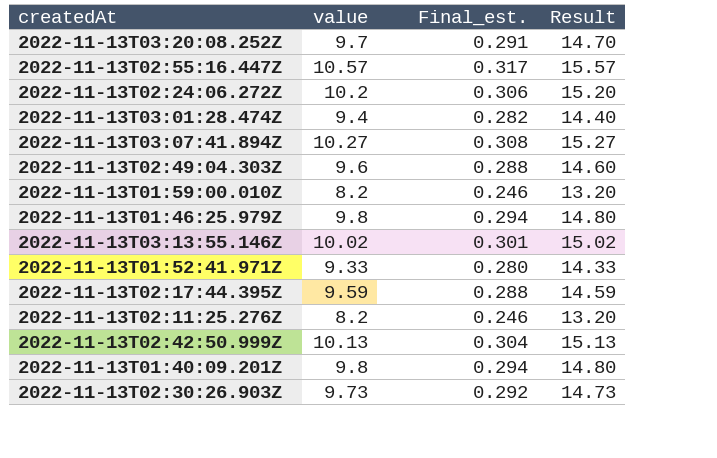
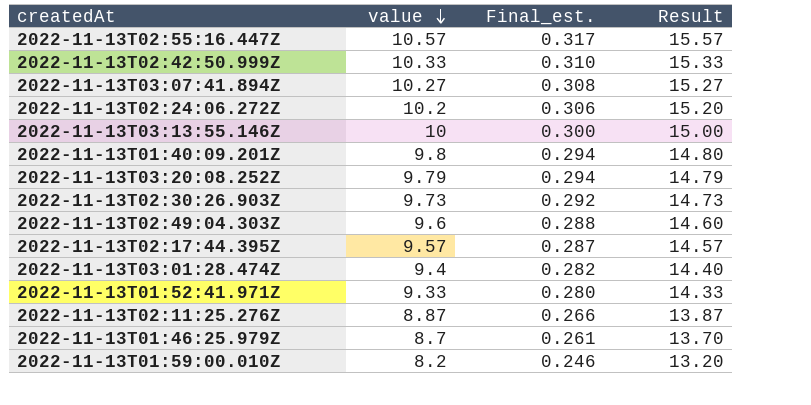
row order: none -> value descending
2022-11-13T02:42:50.999Z | value: 10.13 -> 10.33
2022-11-13T02:42:50.999Z | Final_est.: 0.304 -> 0.310
2022-11-13T02:42:50.999Z | Result: 15.13 -> 15.33
2022-11-13T03:13:55.146Z | value: 10.02 -> 10
2022-11-13T03:13:55.146Z | Final_est.: 0.301 -> 0.300
2022-11-13T03:13:55.146Z | Result: 15.02 -> 15.00
2022-11-13T03:20:08.252Z | value: 9.7 -> 9.79
2022-11-13T03:20:08.252Z | Final_est.: 0.291 -> 0.294
2022-11-13T03:20:08.252Z | Result: 14.70 -> 14.79
2022-11-13T02:17:44.395Z | value: 9.59 -> 9.57
2022-11-13T02:17:44.395Z | Final_est.: 0.288 -> 0.287
2022-11-13T02:17:44.395Z | Result: 14.59 -> 14.57
2022-11-13T02:11:25.276Z | value: 8.2 -> 8.87
2022-11-13T02:11:25.276Z | Final_est.: 0.246 -> 0.266
2022-11-13T02:11:25.276Z | Result: 13.20 -> 13.87
2022-11-13T01:46:25.979Z | value: 9.8 -> 8.7
2022-11-13T01:46:25.979Z | Final_est.: 0.294 -> 0.261
2022-11-13T01:46:25.979Z | Result: 14.80 -> 13.70

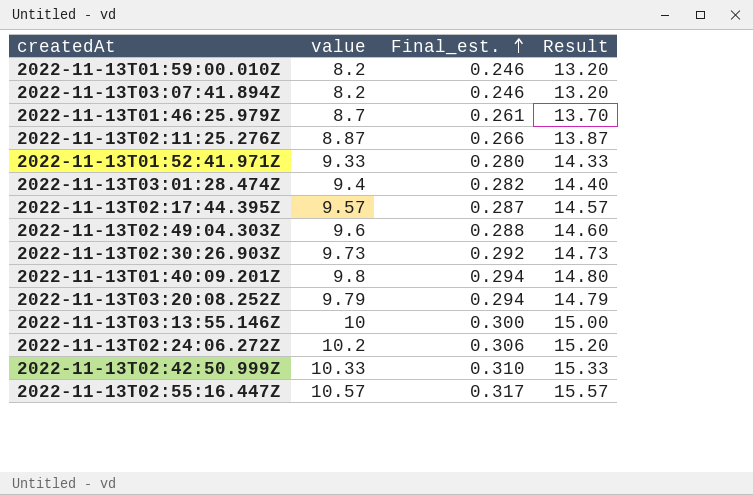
row order: value descending -> Final_est. ascending
2022-11-13T03:07:41.894Z | value: 10.27 -> 8.2
2022-11-13T03:07:41.894Z | Final_est.: 0.308 -> 0.246
2022-11-13T03:07:41.894Z | Result: 15.27 -> 13.20

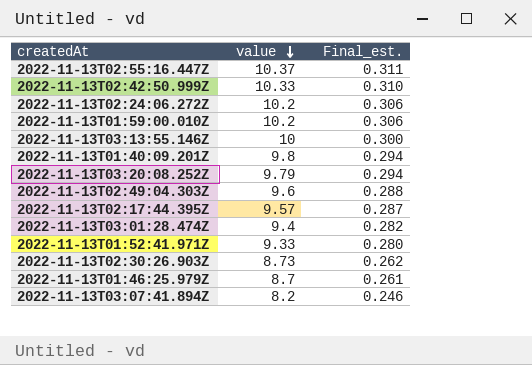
row order: Final_est. ascending -> value descending
column Result | formula: [value] + 5 -> none
row 2022-11-13T02:11:25.276Z: 8.87 | 0.266 | 13.87 -> none
2022-11-13T02:55:16.447Z | value: 10.57 -> 10.37
2022-11-13T02:55:16.447Z | Final_est.: 0.317 -> 0.311
2022-11-13T01:59:00.010Z | value: 8.2 -> 10.2
2022-11-13T01:59:00.010Z | Final_est.: 0.246 -> 0.306
2022-11-13T02:30:26.903Z | value: 9.73 -> 8.73
2022-11-13T02:30:26.903Z | Final_est.: 0.292 -> 0.262

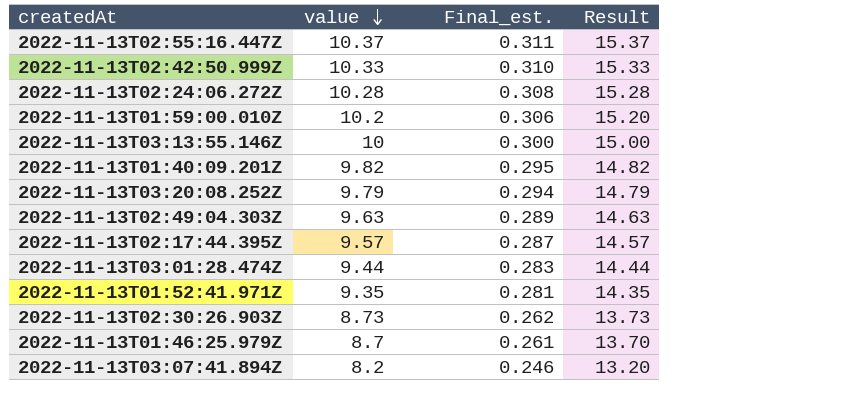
column Result | formula: none -> [value] + 5
2022-11-13T02:24:06.272Z | value: 10.2 -> 10.28
2022-11-13T02:24:06.272Z | Final_est.: 0.306 -> 0.308
2022-11-13T01:40:09.201Z | value: 9.8 -> 9.82
2022-11-13T01:40:09.201Z | Final_est.: 0.294 -> 0.295
2022-11-13T02:49:04.303Z | value: 9.6 -> 9.63
2022-11-13T02:49:04.303Z | Final_est.: 0.288 -> 0.289
2022-11-13T03:01:28.474Z | value: 9.4 -> 9.44
2022-11-13T03:01:28.474Z | Final_est.: 0.282 -> 0.283
2022-11-13T01:52:41.971Z | value: 9.33 -> 9.35
2022-11-13T01:52:41.971Z | Final_est.: 0.280 -> 0.281

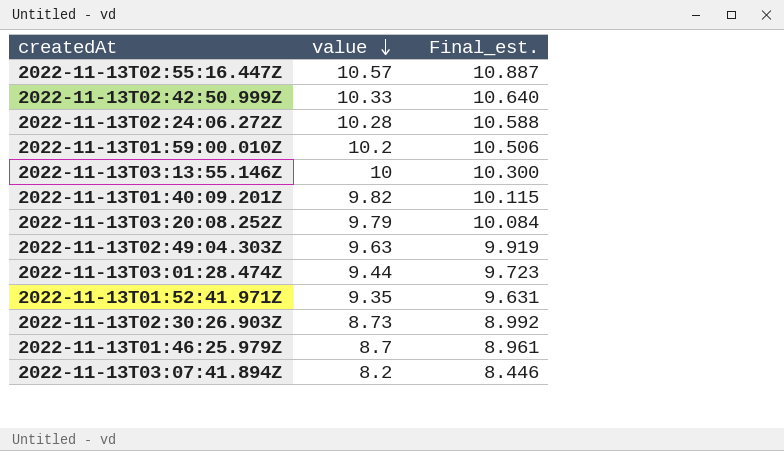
column Result | formula: [value] + 5 -> none
column Final_est. | formula: [value] * 0.03 -> [value] * 1.03
row 2022-11-13T02:17:44.395Z: 9.57 | 0.287 | 14.57 -> none
2022-11-13T02:55:16.447Z | value: 10.37 -> 10.57

